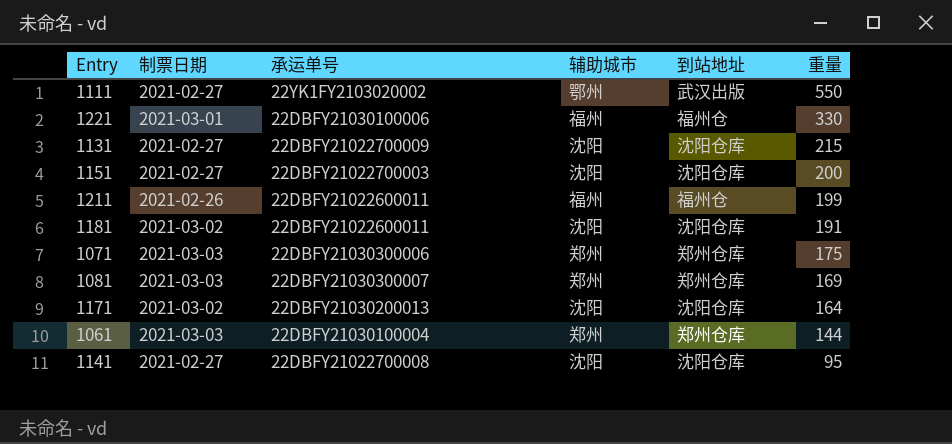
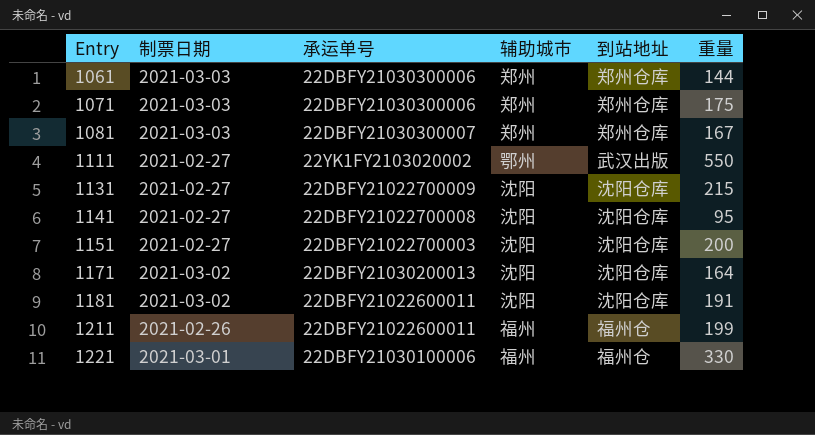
row order: 重量 descending -> Entry ascending
1061 | 承运单号: 22DBFY21030100004 -> 22DBFY21030300006
1081 | 重量: 169 -> 167

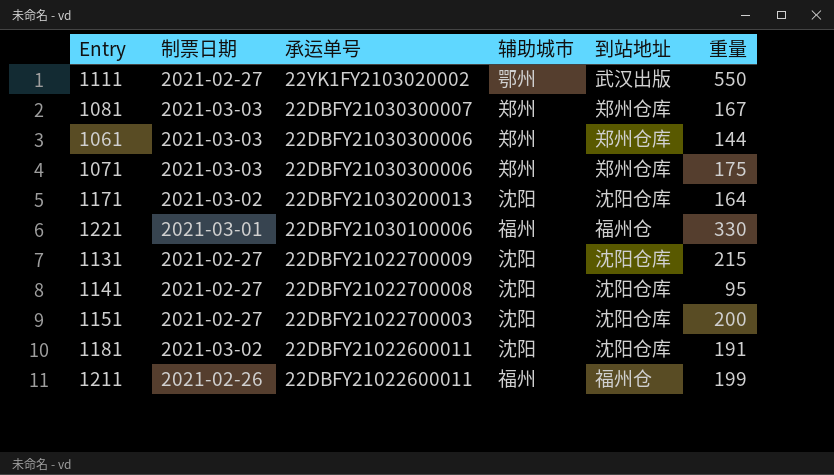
row order: Entry ascending -> 承运单号 descending

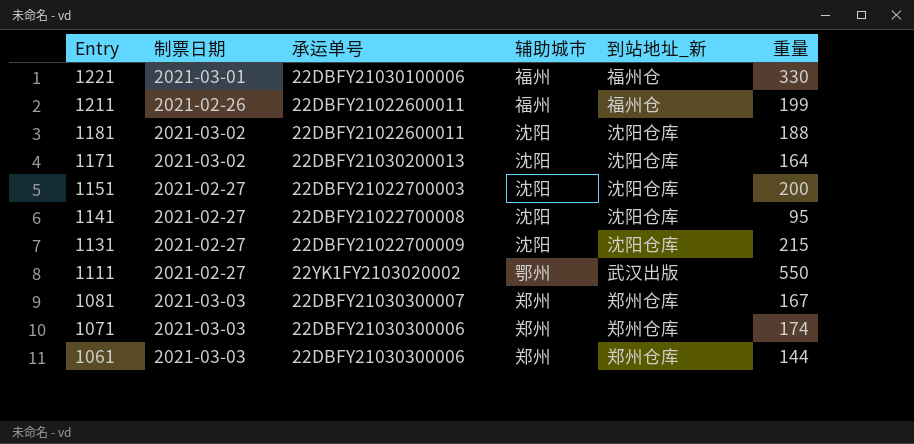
row order: 承运单号 descending -> Entry descending
column name: 到站地址 -> 到站地址_新
1181 | 重量: 191 -> 188
1071 | 重量: 175 -> 174

